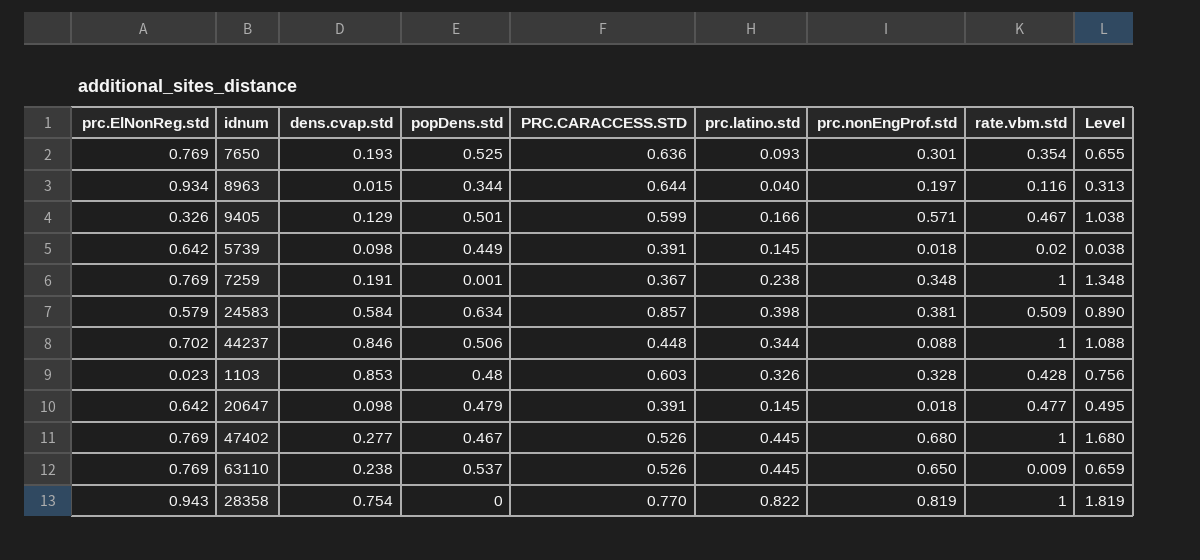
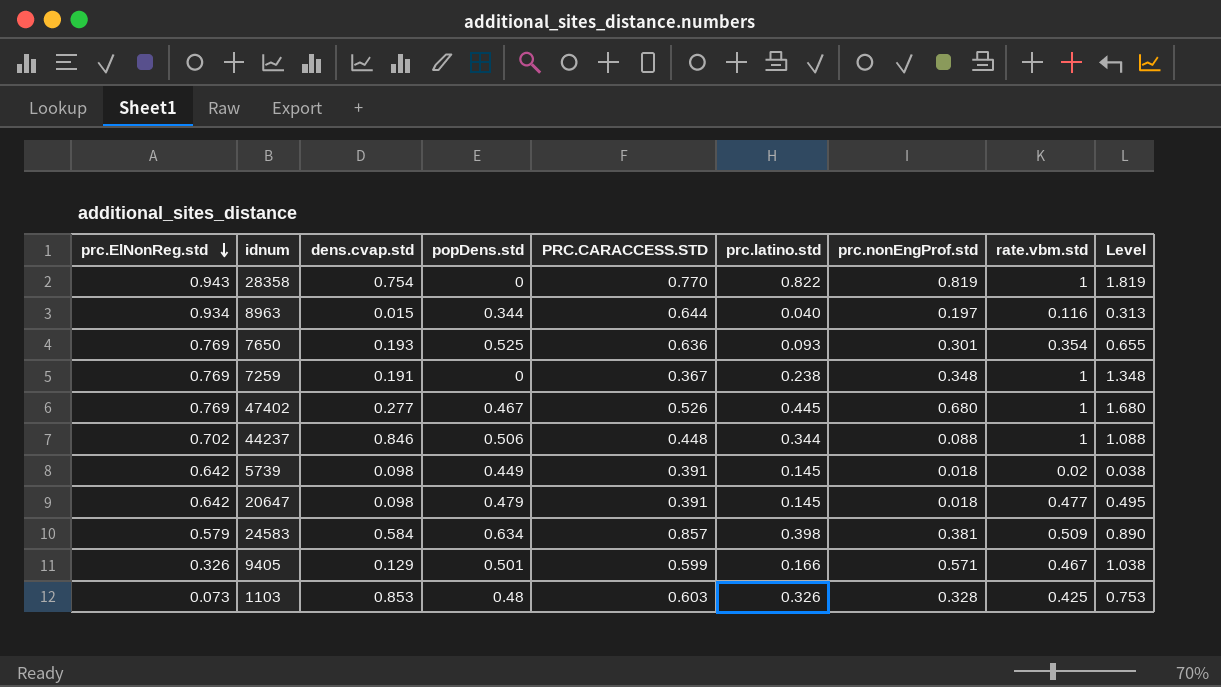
row order: none -> prc.ElNonReg.std descending
row 63110: 0.769 | 0.238 | 0.537 | 0.526 | 0.445 | 0.650 | 0.009 | 0.659 -> none
7259 | popDens.std: 0.001 -> 0
1103 | prc.ElNonReg.std: 0.023 -> 0.073
1103 | rate.vbm.std: 0.428 -> 0.425
1103 | Level: 0.756 -> 0.753

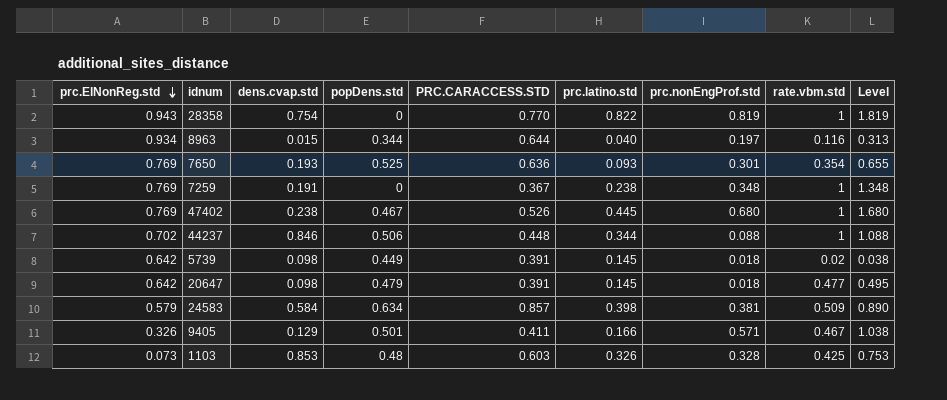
47402 | dens.cvap.std: 0.277 -> 0.238
9405 | PRC.CARACCESS.STD: 0.599 -> 0.411

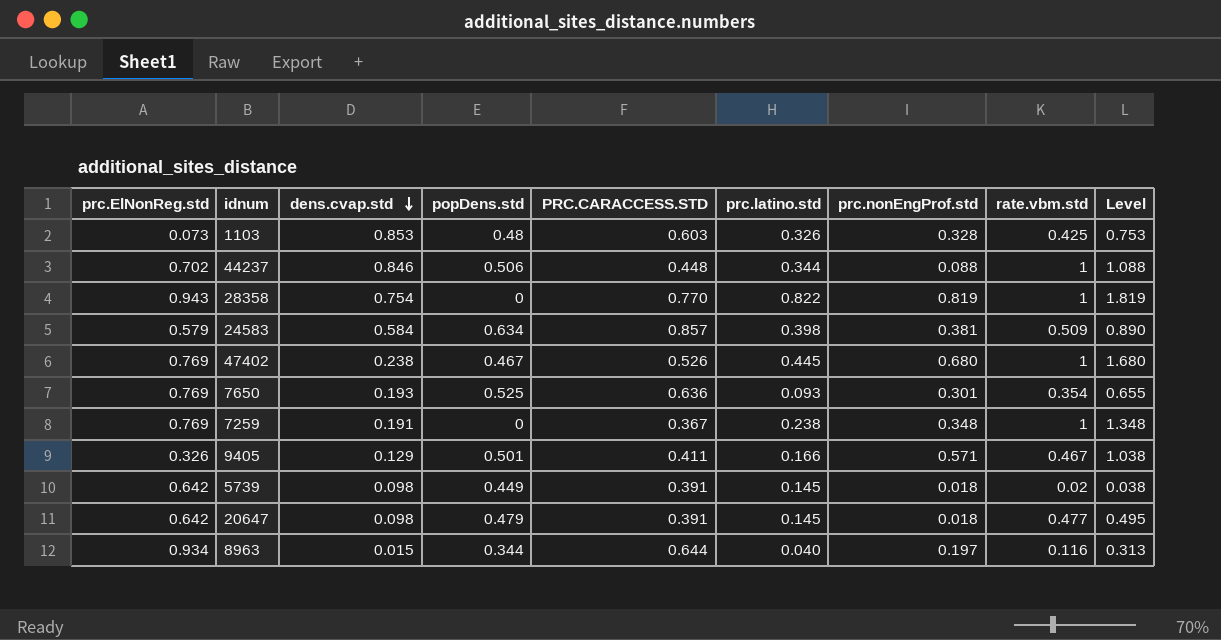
row order: prc.ElNonReg.std descending -> dens.cvap.std descending

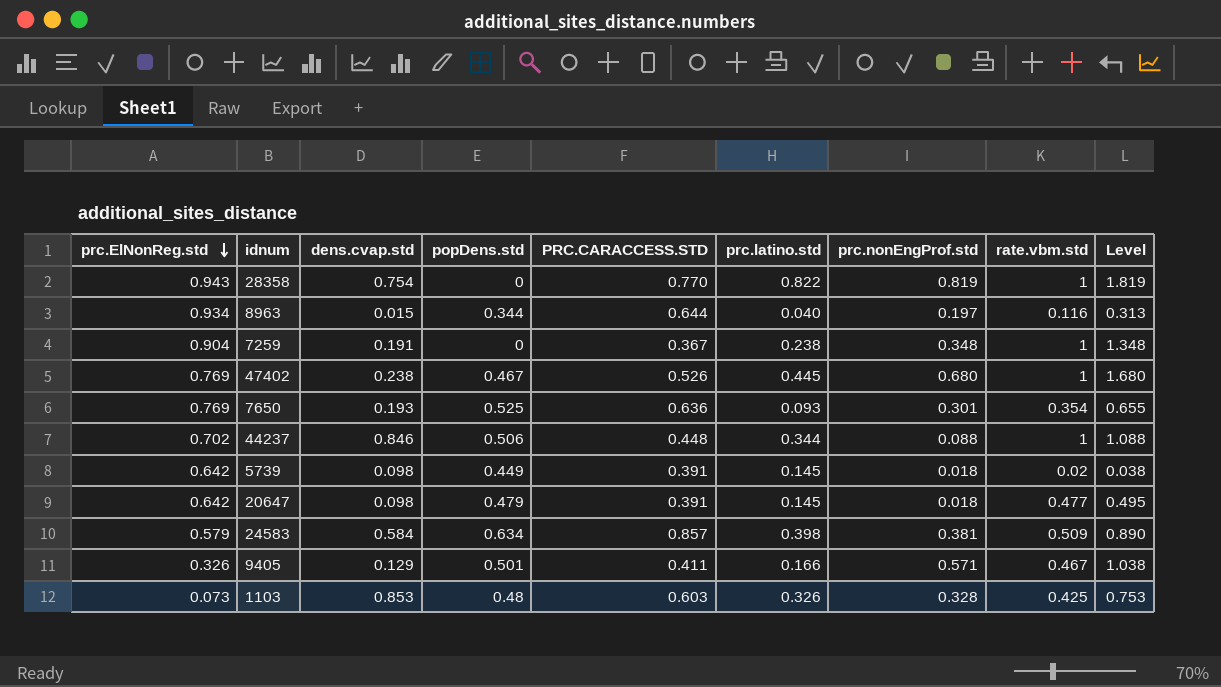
row order: dens.cvap.std descending -> prc.ElNonReg.std descending
7259 | prc.ElNonReg.std: 0.769 -> 0.904

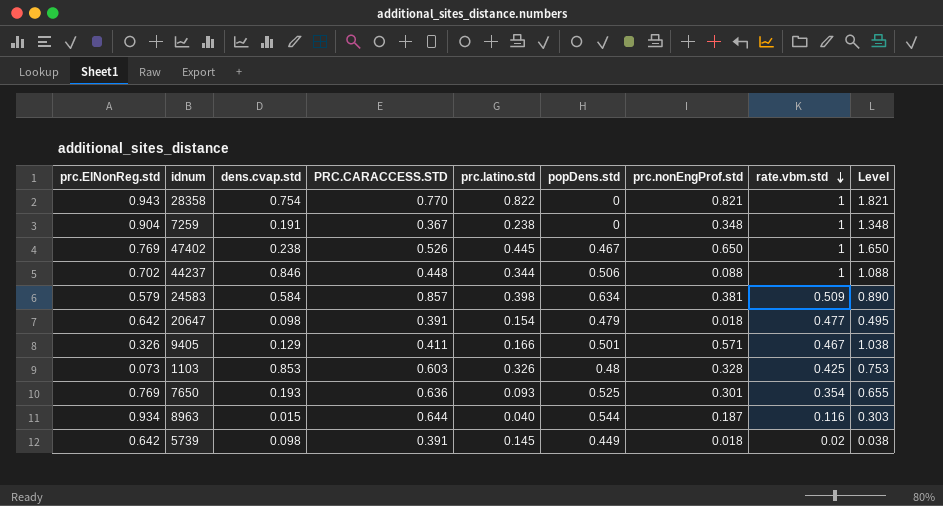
row order: prc.ElNonReg.std descending -> rate.vbm.std descending
column popDens.std | position: 4 -> 6
28358 | prc.nonEngProf.std: 0.819 -> 0.821
28358 | Level: 1.819 -> 1.821
47402 | prc.nonEngProf.std: 0.680 -> 0.650
47402 | Level: 1.680 -> 1.650
20647 | prc.latino.std: 0.145 -> 0.154
8963 | popDens.std: 0.344 -> 0.544
8963 | prc.nonEngProf.std: 0.197 -> 0.187
8963 | Level: 0.313 -> 0.303

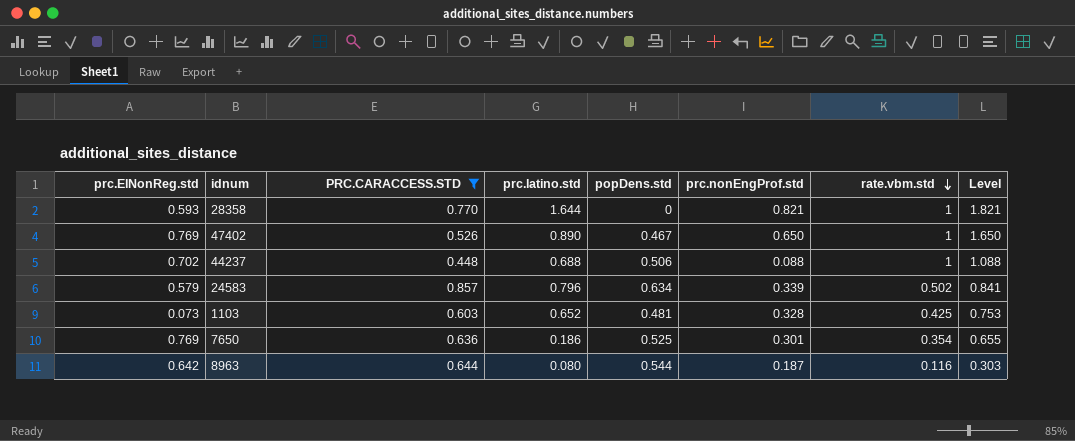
filter: none -> PRC.CARACCESS.STD >= 0.448
column dens.cvap.std | position: 3 -> none
28358 | prc.ElNonReg.std: 0.943 -> 0.593
28358 | prc.latino.std: 0.822 -> 1.644
47402 | prc.latino.std: 0.445 -> 0.890
44237 | prc.latino.std: 0.344 -> 0.688
24583 | prc.latino.std: 0.398 -> 0.796
24583 | prc.nonEngProf.std: 0.381 -> 0.339
24583 | rate.vbm.std: 0.509 -> 0.502
24583 | Level: 0.890 -> 0.841
1103 | prc.latino.std: 0.326 -> 0.652
1103 | popDens.std: 0.48 -> 0.481
7650 | prc.latino.std: 0.093 -> 0.186
8963 | prc.ElNonReg.std: 0.934 -> 0.642
8963 | prc.latino.std: 0.040 -> 0.080

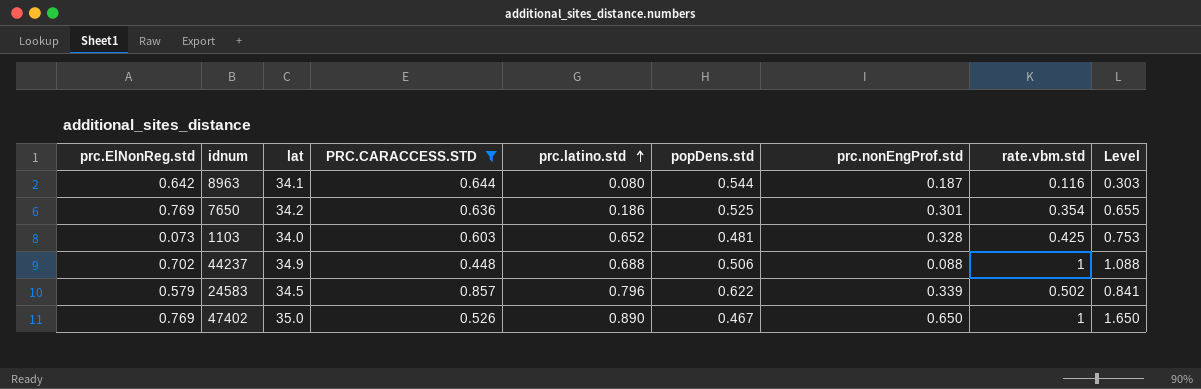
row order: rate.vbm.std descending -> prc.latino.std ascending
column lat | position: none -> 3
row 28358: 0.593 | 0.770 | 1.644 | 0 | 0.821 | 1 | 1.821 -> none
24583 | popDens.std: 0.634 -> 0.622

